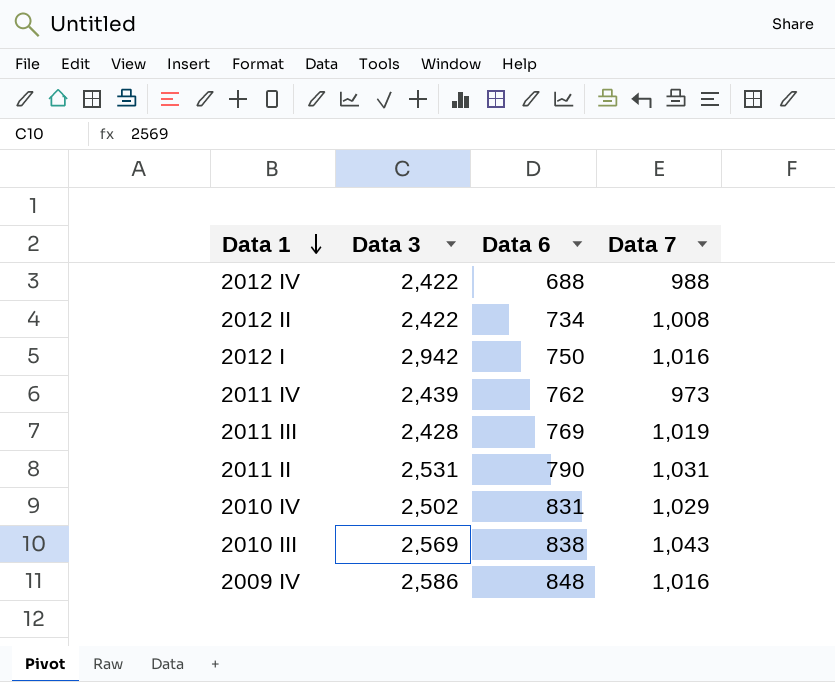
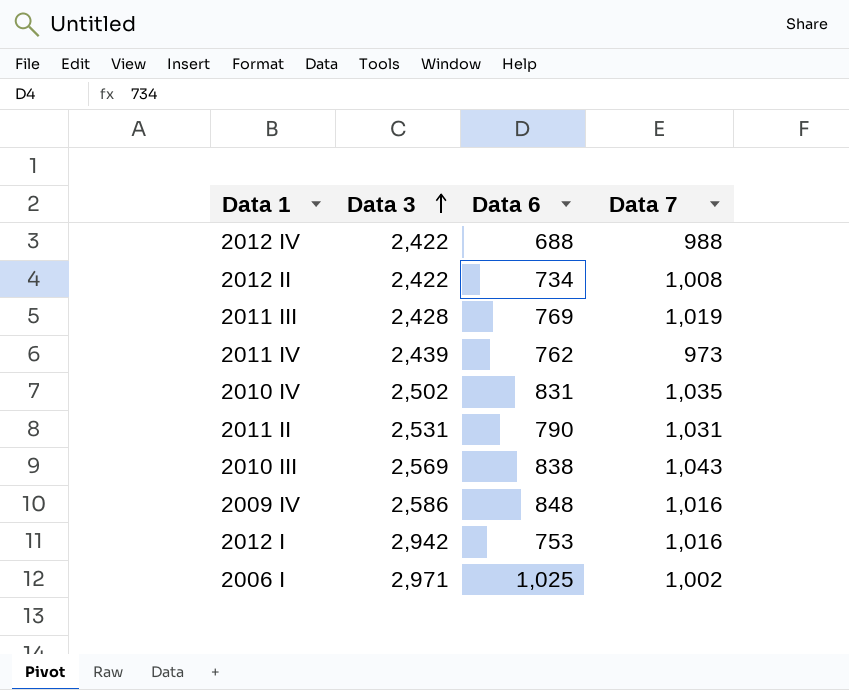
row order: Data 1 descending -> Data 3 ascending
2010 IV | Data 7: 1,029 -> 1,035
2012 I | Data 6: 750 -> 753
row 2006 I: none -> 2,971 | 1,025 | 1,002

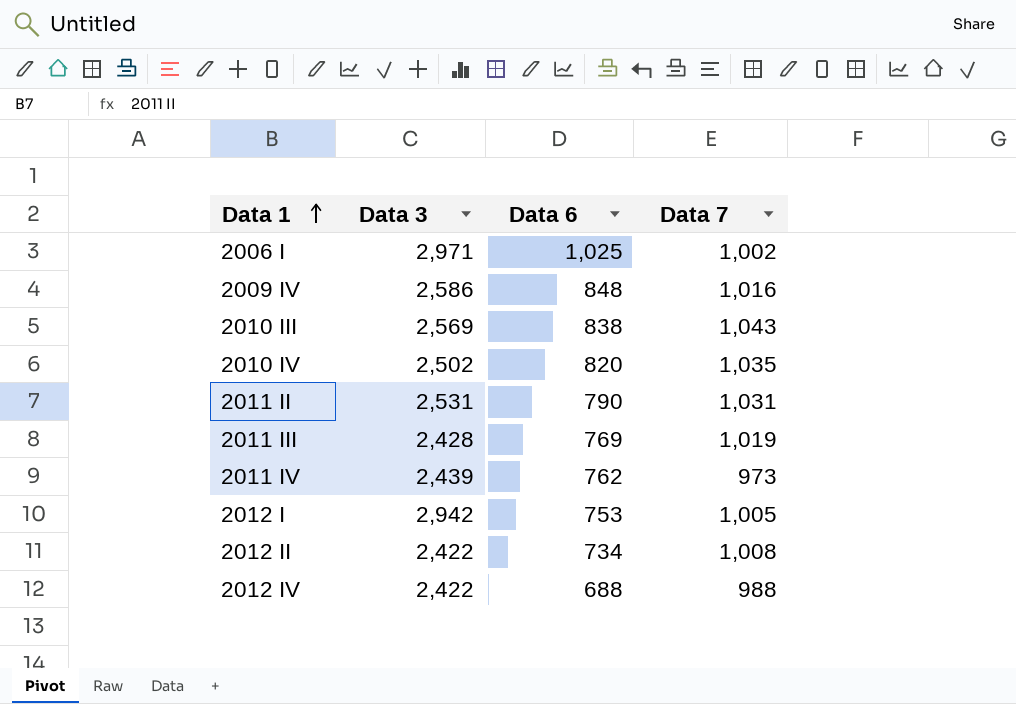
row order: Data 3 ascending -> Data 1 ascending
2010 IV | Data 6: 831 -> 820
2012 I | Data 7: 1,016 -> 1,005

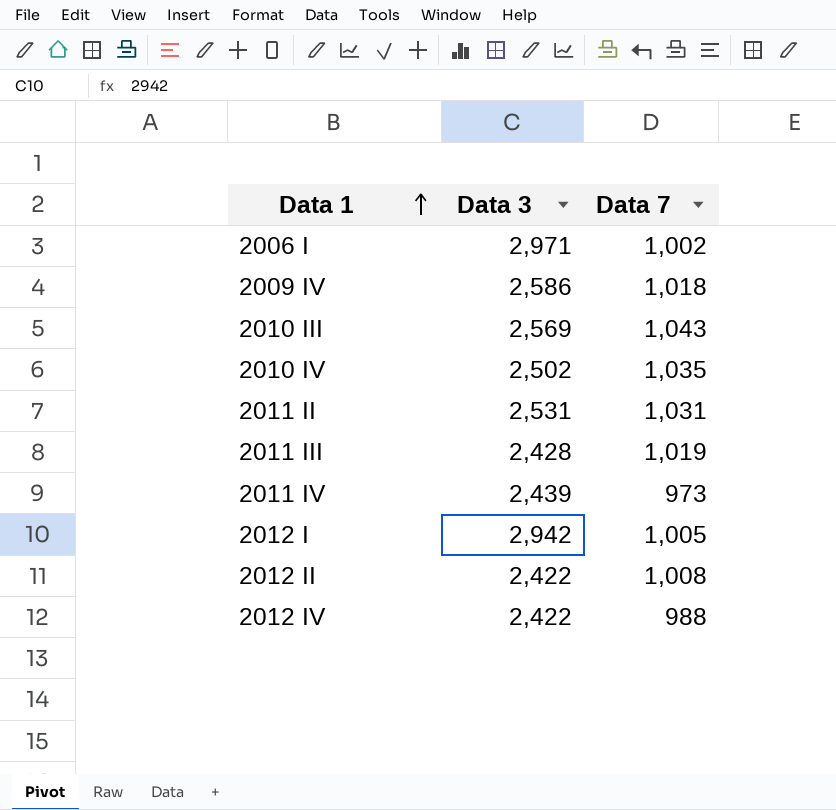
column Data 6 | position: 3 -> none
2009 IV | Data 7: 1,016 -> 1,018

